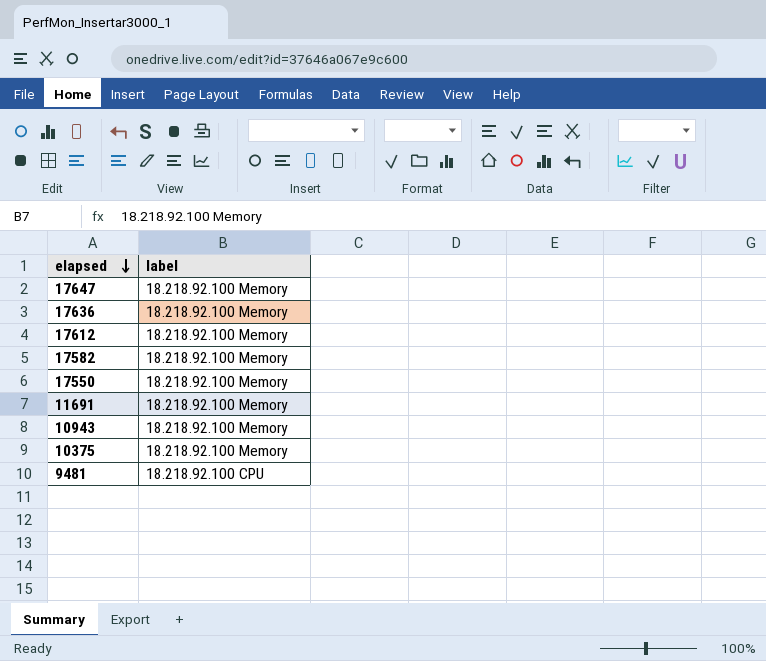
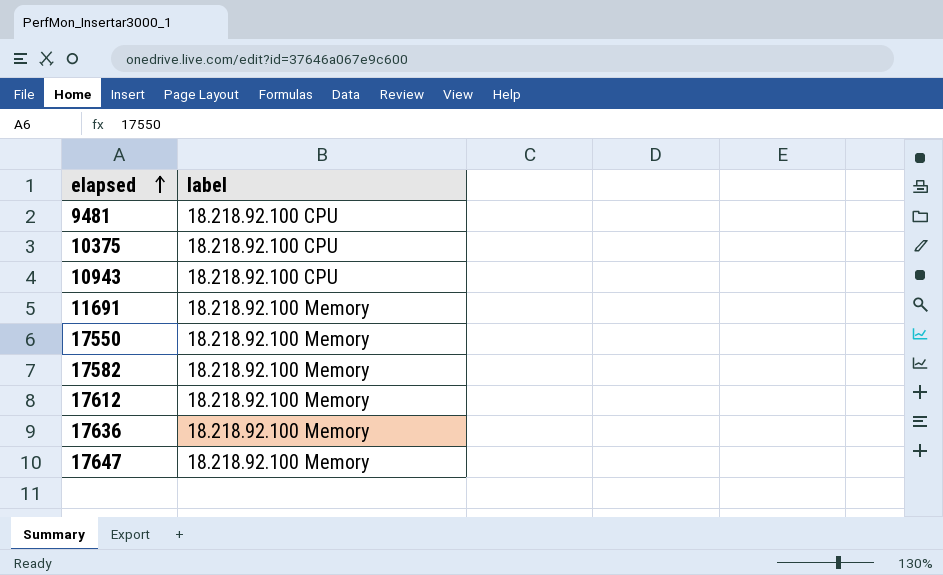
row order: elapsed descending -> elapsed ascending
10375 | label: 18.218.92.100 Memory -> 18.218.92.100 CPU
10943 | label: 18.218.92.100 Memory -> 18.218.92.100 CPU

